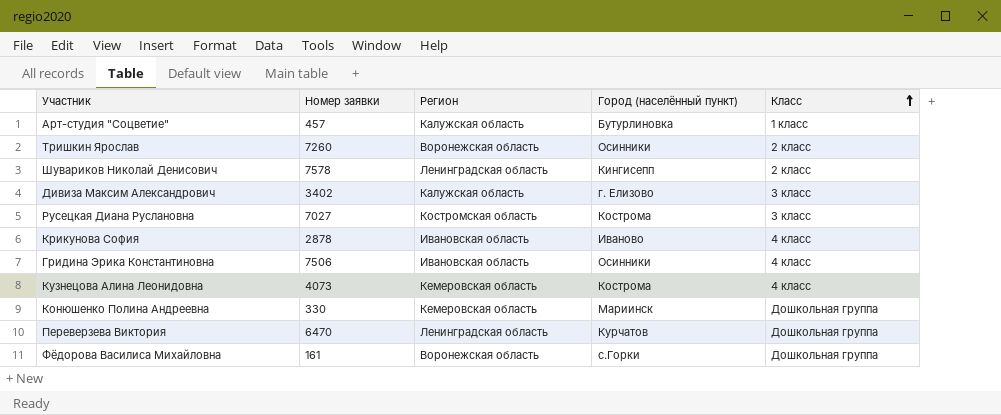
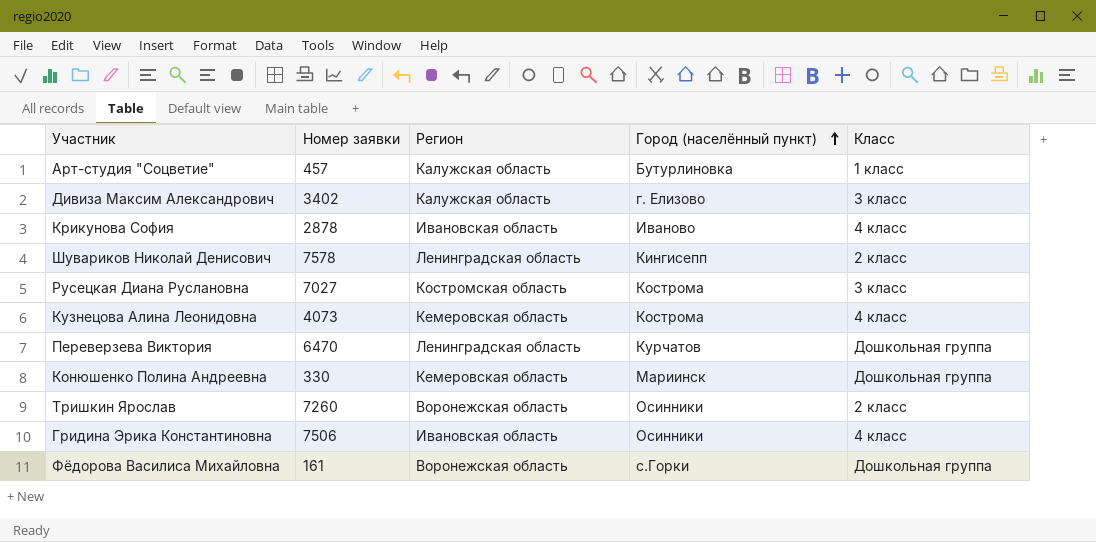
row order: Класс ascending -> Город (населённый пункт) ascending

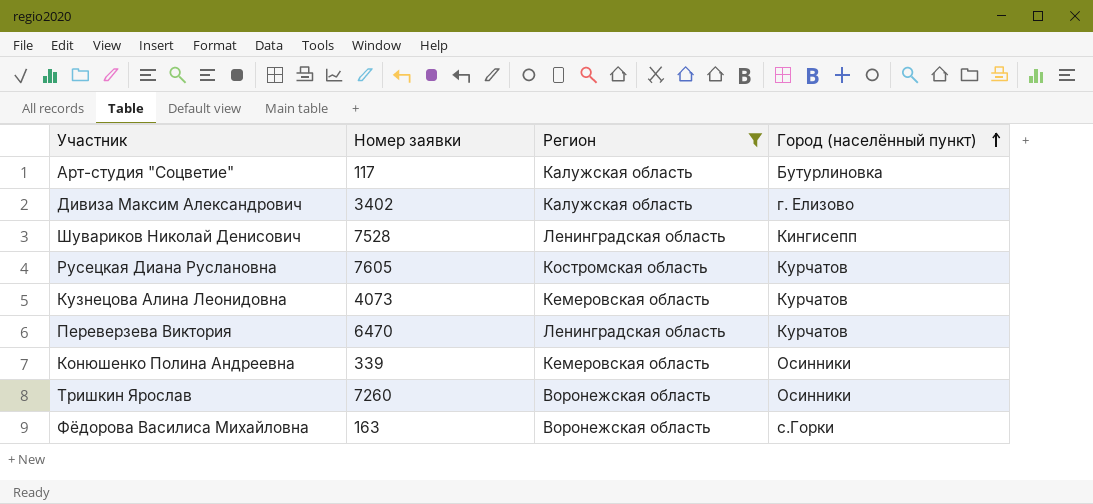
filter: none -> Регион != Ивановская область
column Класс | position: 5 -> none
Арт-студия "Соцветие" | Номер заявки: 457 -> 117
Шувариков Николай Денисович | Номер заявки: 7578 -> 7528
Русецкая Диана Руслановна | Номер заявки: 7027 -> 7605
Русецкая Диана Руслановна | Город (населённый пункт): Кострома -> Курчатов
Кузнецова Алина Леонидовна | Город (населённый пункт): Кострома -> Курчатов
Конюшенко Полина Андреевна | Номер заявки: 330 -> 339
Конюшенко Полина Андреевна | Город (населённый пункт): Мариинск -> Осинники
Фёдорова Василиса Михайловна | Номер заявки: 161 -> 163

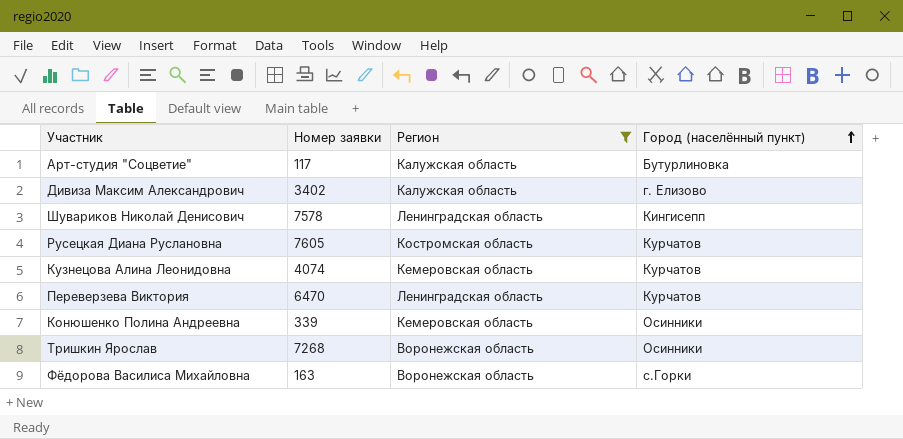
Шувариков Николай Денисович | Номер заявки: 7528 -> 7578
Кузнецова Алина Леонидовна | Номер заявки: 4073 -> 4074
Тришкин Ярослав | Номер заявки: 7260 -> 7268

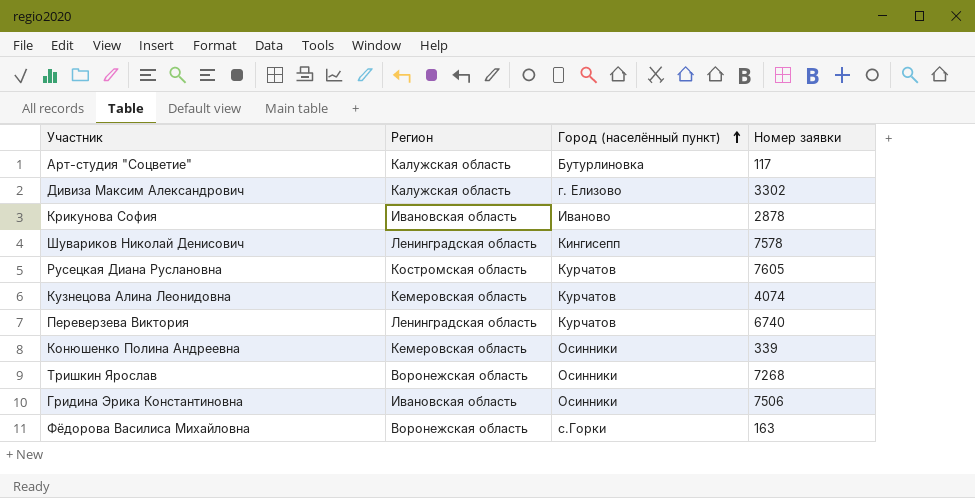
filter: Регион != Ивановская область -> none
column Номер заявки | position: 2 -> 4
Дивиза Максим Александрович | Номер заявки: 3402 -> 3302
Переверзева Виктория | Номер заявки: 6470 -> 6740

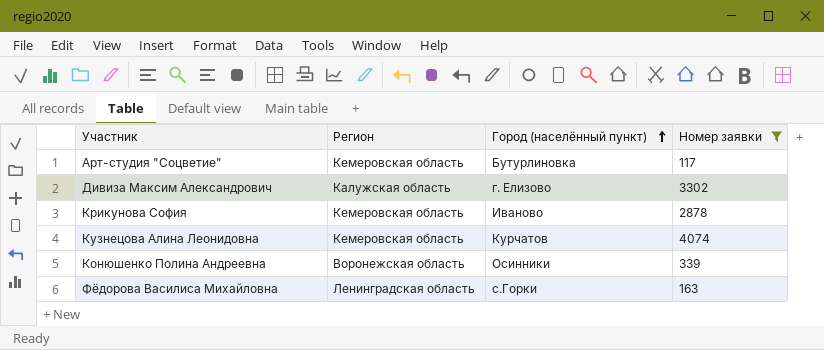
filter: none -> Номер заявки <= 4074
Арт-студия "Соцветие" | Регион: Калужская область -> Кемеровская область
Крикунова София | Регион: Ивановская область -> Кемеровская область
Конюшенко Полина Андреевна | Регион: Кемеровская область -> Воронежская область
Фёдорова Василиса Михайловна | Регион: Воронежская область -> Ленинградская область

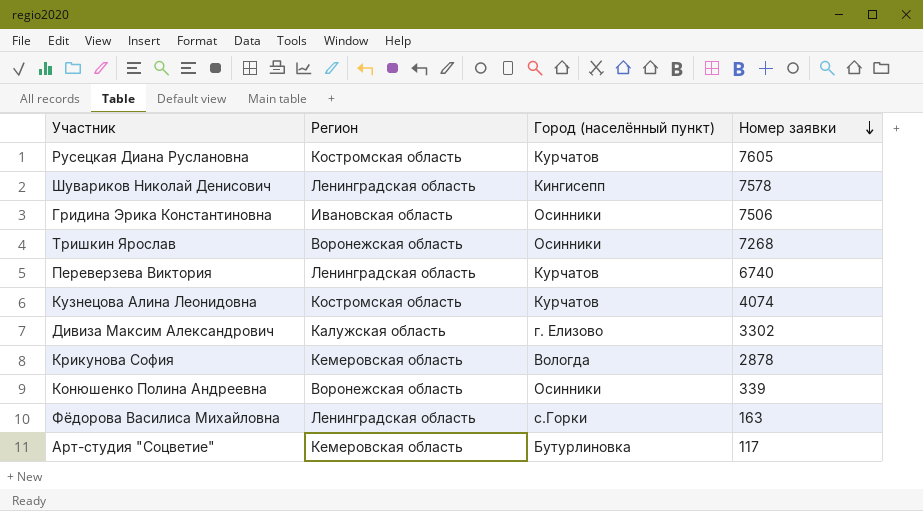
filter: Номер заявки <= 4074 -> none
row order: Город (населённый пункт) ascending -> Номер заявки descending
Кузнецова Алина Леонидовна | Регион: Кемеровская область -> Костромская область
Крикунова София | Город (населённый пункт): Иваново -> Вологда

